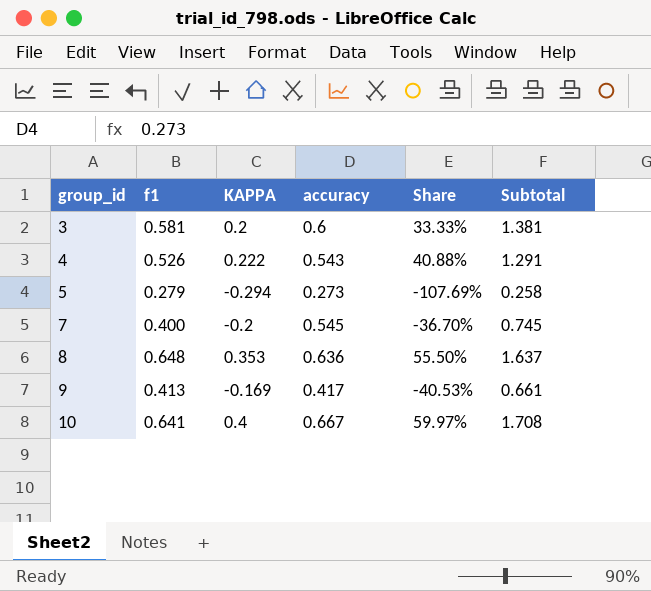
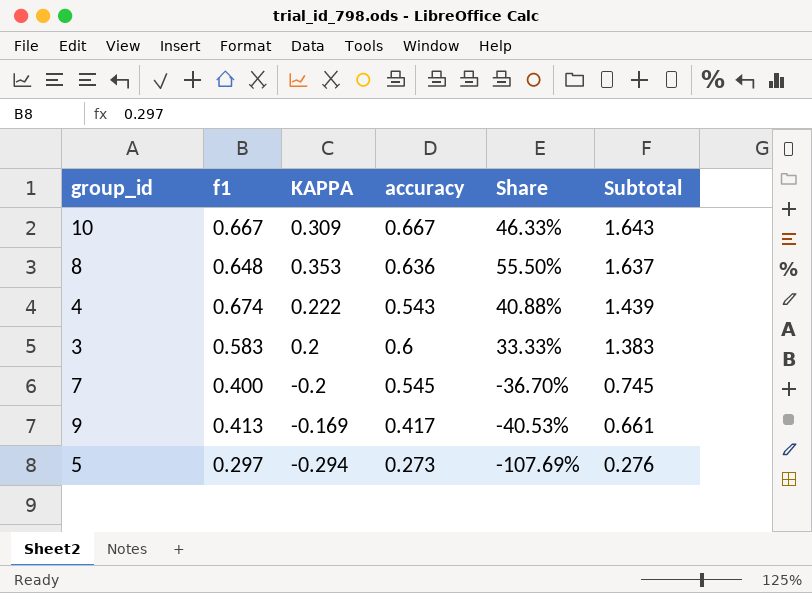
row order: group_id ascending -> Subtotal descending
10 | f1: 0.641 -> 0.667
10 | KAPPA: 0.4 -> 0.309
10 | Share: 59.97% -> 46.33%
10 | Subtotal: 1.708 -> 1.643
4 | f1: 0.526 -> 0.674
4 | Subtotal: 1.291 -> 1.439
3 | f1: 0.581 -> 0.583
3 | Subtotal: 1.381 -> 1.383
5 | f1: 0.279 -> 0.297
5 | Subtotal: 0.258 -> 0.276

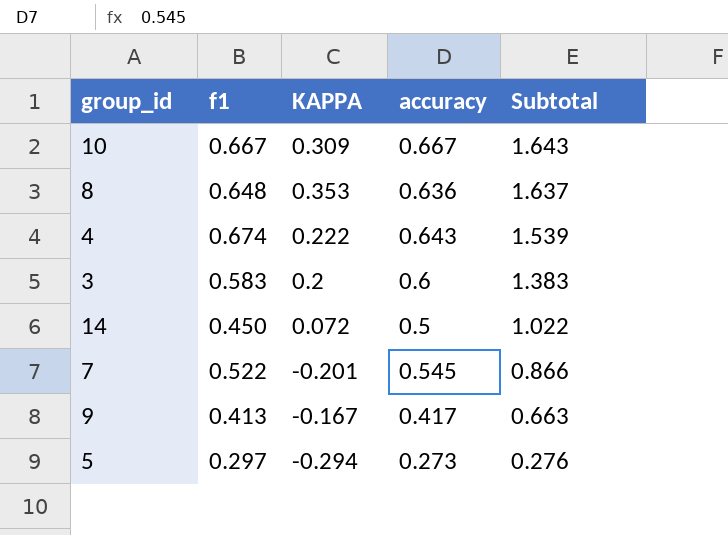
column Share | formula: [KAPPA] / [accuracy] -> none
4 | accuracy: 0.543 -> 0.643
4 | Subtotal: 1.439 -> 1.539
row 14: none -> 0.450 | 0.072 | 0.5 | 1.022
7 | f1: 0.400 -> 0.522
7 | KAPPA: -0.2 -> -0.201
7 | Subtotal: 0.745 -> 0.866
9 | KAPPA: -0.169 -> -0.167
9 | Subtotal: 0.661 -> 0.663

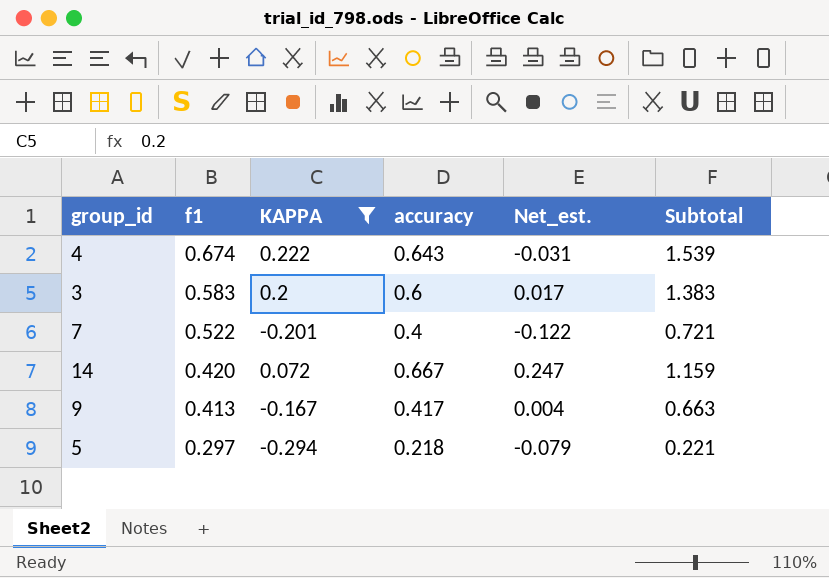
filter: none -> KAPPA <= 0.222
row order: Subtotal descending -> f1 descending
column Net_est. | formula: none -> [accuracy] - [f1]
7 | accuracy: 0.545 -> 0.4
7 | Subtotal: 0.866 -> 0.721
14 | f1: 0.450 -> 0.420
14 | accuracy: 0.5 -> 0.667
14 | Subtotal: 1.022 -> 1.159
5 | accuracy: 0.273 -> 0.218
5 | Subtotal: 0.276 -> 0.221

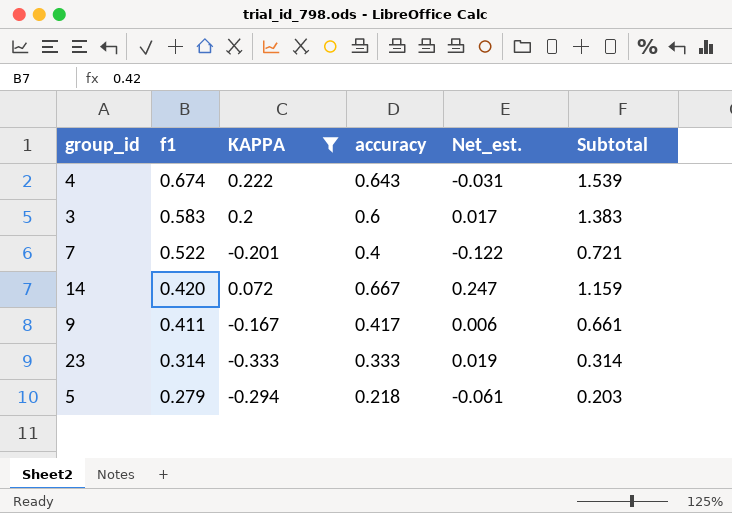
9 | f1: 0.413 -> 0.411
9 | Net_est.: 0.004 -> 0.006
9 | Subtotal: 0.663 -> 0.661
row 23: none -> 0.314 | -0.333 | 0.333 | 0.019 | 0.314
5 | f1: 0.297 -> 0.279
5 | Net_est.: -0.079 -> -0.061
5 | Subtotal: 0.221 -> 0.203

